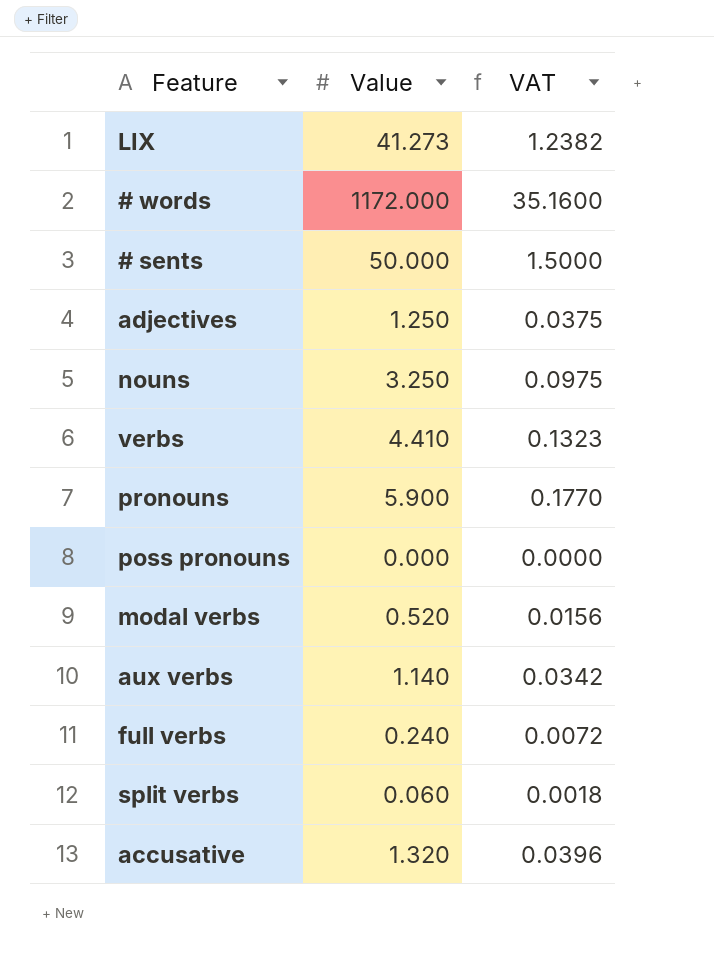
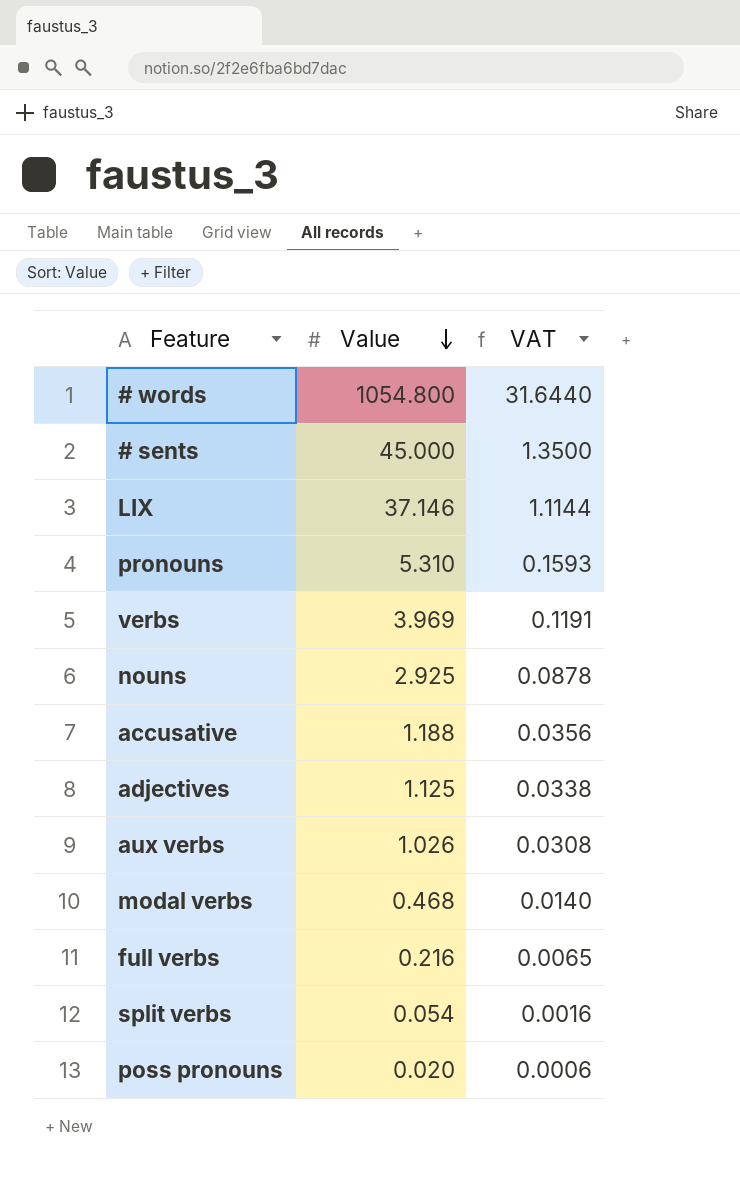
row order: none -> Value descending
# words | Value: 1172.000 -> 1054.800
# words | VAT: 35.1600 -> 31.6440
# sents | Value: 50.000 -> 45.000
# sents | VAT: 1.5000 -> 1.3500
LIX | Value: 41.273 -> 37.146
LIX | VAT: 1.2382 -> 1.1144
pronouns | Value: 5.900 -> 5.310
pronouns | VAT: 0.1770 -> 0.1593
verbs | Value: 4.410 -> 3.969
verbs | VAT: 0.1323 -> 0.1191
nouns | Value: 3.250 -> 2.925
nouns | VAT: 0.0975 -> 0.0878
accusative | Value: 1.320 -> 1.188
accusative | VAT: 0.0396 -> 0.0356
adjectives | Value: 1.250 -> 1.125
adjectives | VAT: 0.0375 -> 0.0338
aux verbs | Value: 1.140 -> 1.026
aux verbs | VAT: 0.0342 -> 0.0308
modal verbs | Value: 0.520 -> 0.468
modal verbs | VAT: 0.0156 -> 0.0140
full verbs | Value: 0.240 -> 0.216
full verbs | VAT: 0.0072 -> 0.0065
split verbs | Value: 0.060 -> 0.054
split verbs | VAT: 0.0018 -> 0.0016
poss pronouns | Value: 0.000 -> 0.020
poss pronouns | VAT: 0.0000 -> 0.0006

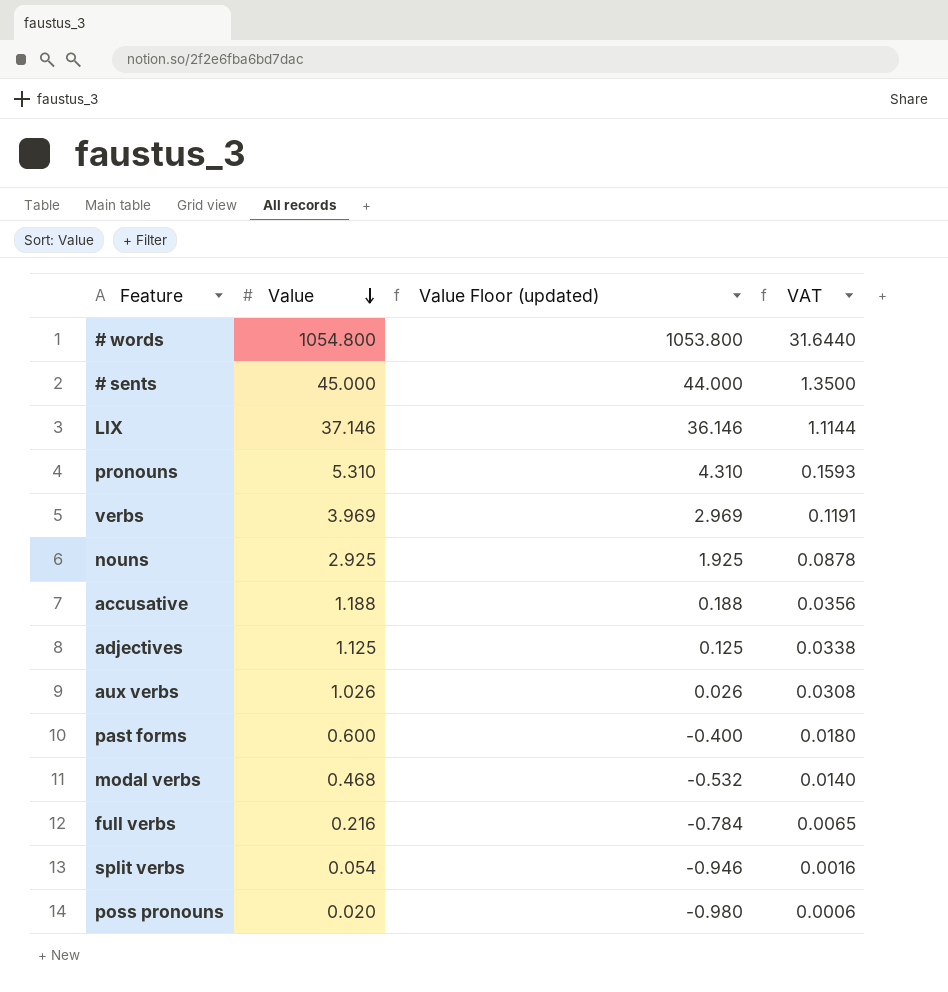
column Value Floor (updated) | formula: none -> [Value] - 1
row past forms: none -> 0.600 | -0.400 | 0.0180

